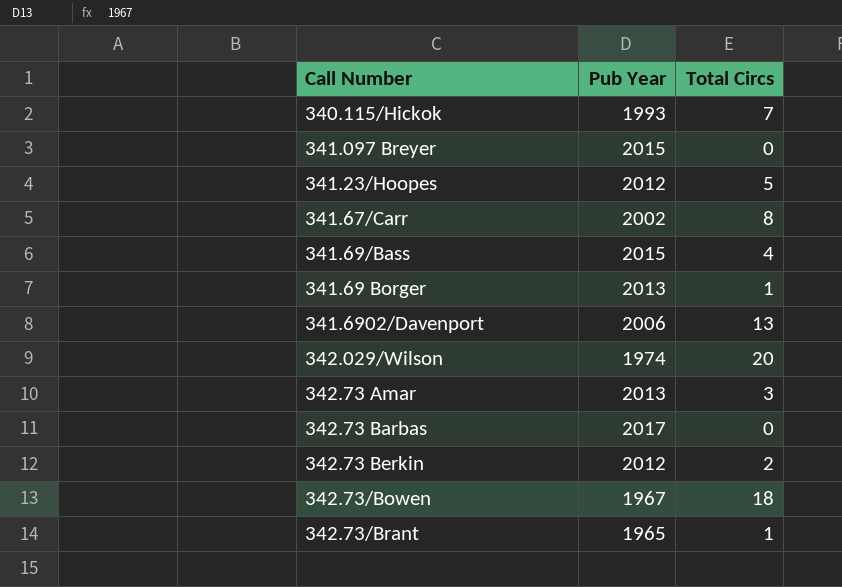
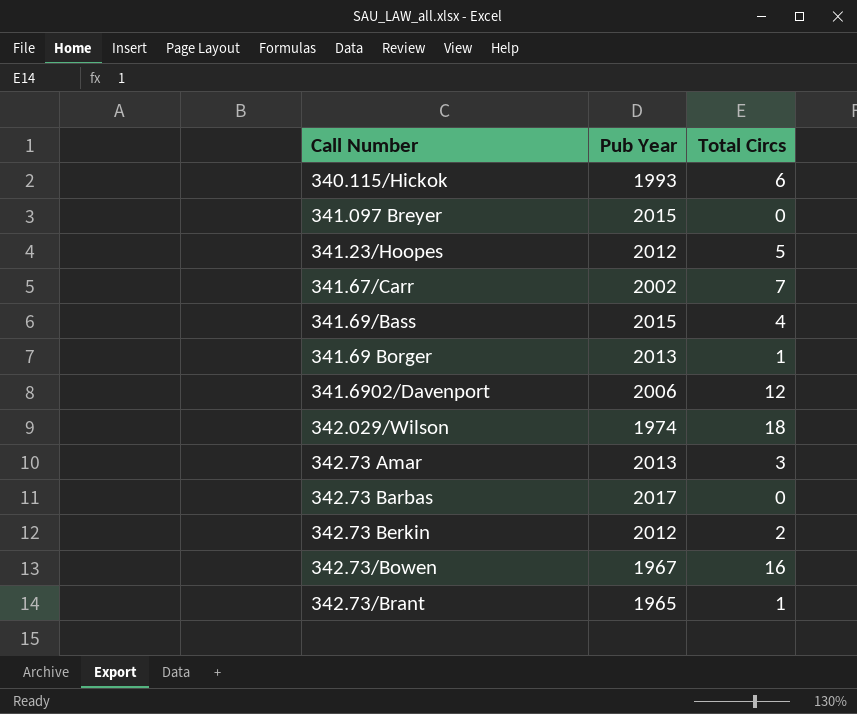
340.115/Hickok | Total Circs: 7 -> 6
341.67/Carr | Total Circs: 8 -> 7
341.6902/Davenport | Total Circs: 13 -> 12
342.029/Wilson | Total Circs: 20 -> 18
342.73/Bowen | Total Circs: 18 -> 16

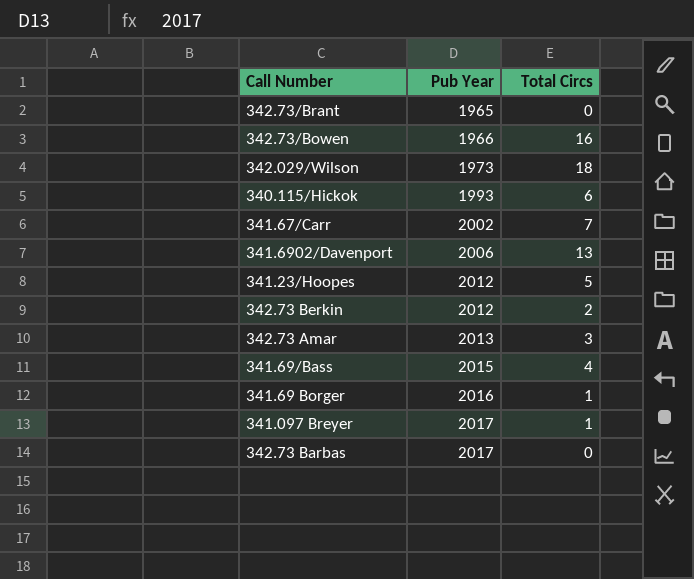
row order: none -> Pub Year ascending
342.73/Brant | Total Circs: 1 -> 0
342.73/Bowen | Pub Year: 1967 -> 1966
342.029/Wilson | Pub Year: 1974 -> 1973
341.6902/Davenport | Total Circs: 12 -> 13
341.69 Borger | Pub Year: 2013 -> 2016
341.097 Breyer | Pub Year: 2015 -> 2017
341.097 Breyer | Total Circs: 0 -> 1

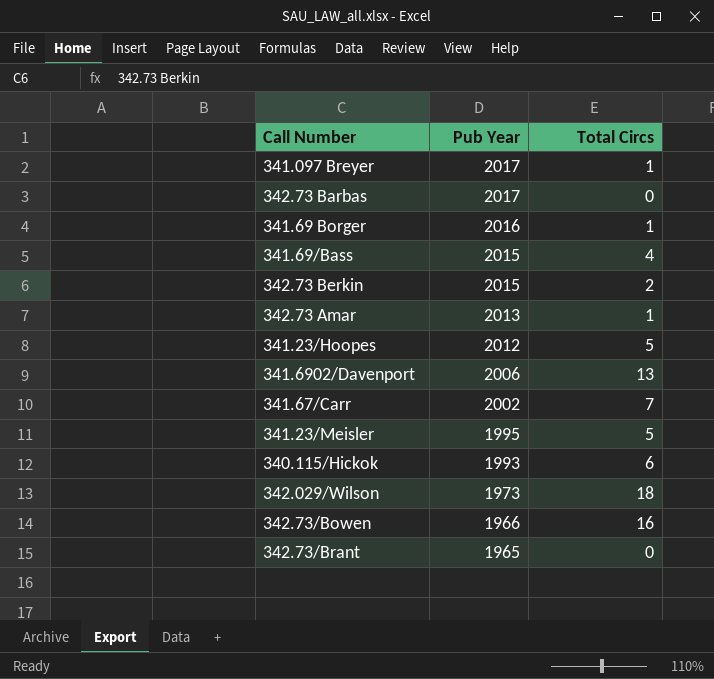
row order: Pub Year ascending -> Pub Year descending
342.73 Berkin | Pub Year: 2012 -> 2015
342.73 Amar | Total Circs: 3 -> 1
row 341.23/Meisler: none -> 1995 | 5

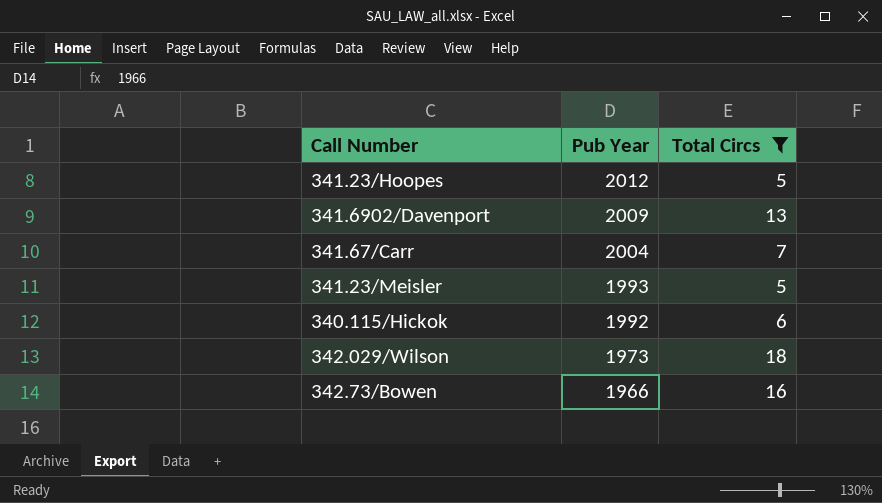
filter: none -> Total Circs >= 5
341.6902/Davenport | Pub Year: 2006 -> 2009
341.67/Carr | Pub Year: 2002 -> 2004
341.23/Meisler | Pub Year: 1995 -> 1993
340.115/Hickok | Pub Year: 1993 -> 1992

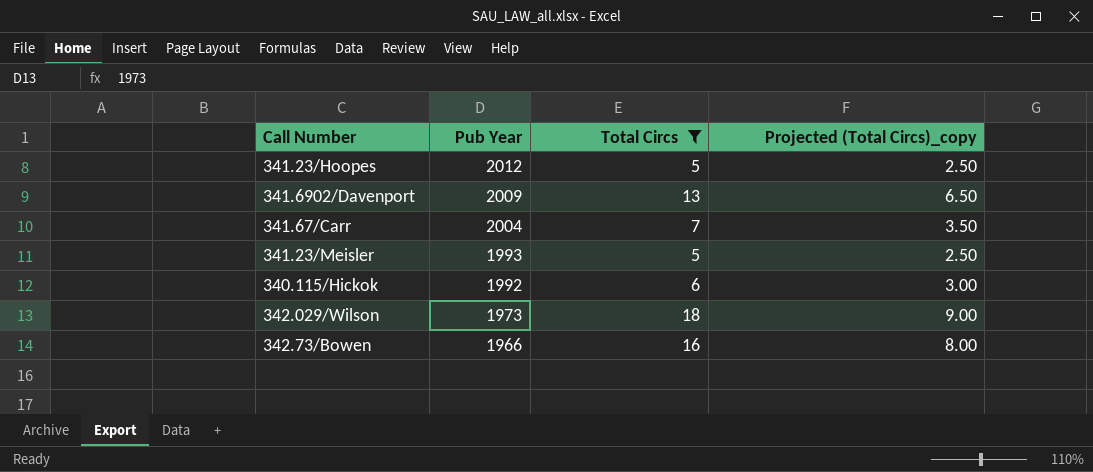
column Projected (Total Circs)_copy | formula: none -> [Total Circs] * 0.5

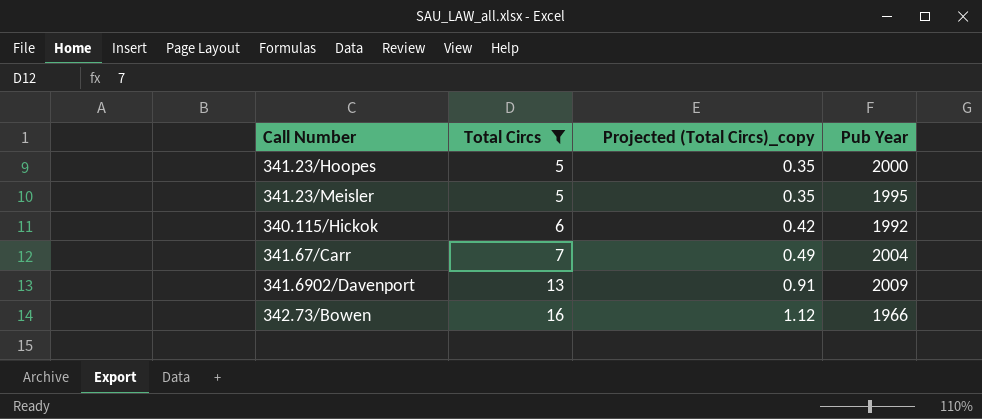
row order: Pub Year descending -> Total Circs ascending
column Projected (Total Circs)_copy | formula: [Total Circs] * 0.5 -> [Total Circs] * 0.07
column Pub Year | position: 2 -> 4
row 342.029/Wilson: 1973 | 18 | 9.00 -> none
341.23/Hoopes | Pub Year: 2012 -> 2000
341.23/Meisler | Pub Year: 1993 -> 1995

